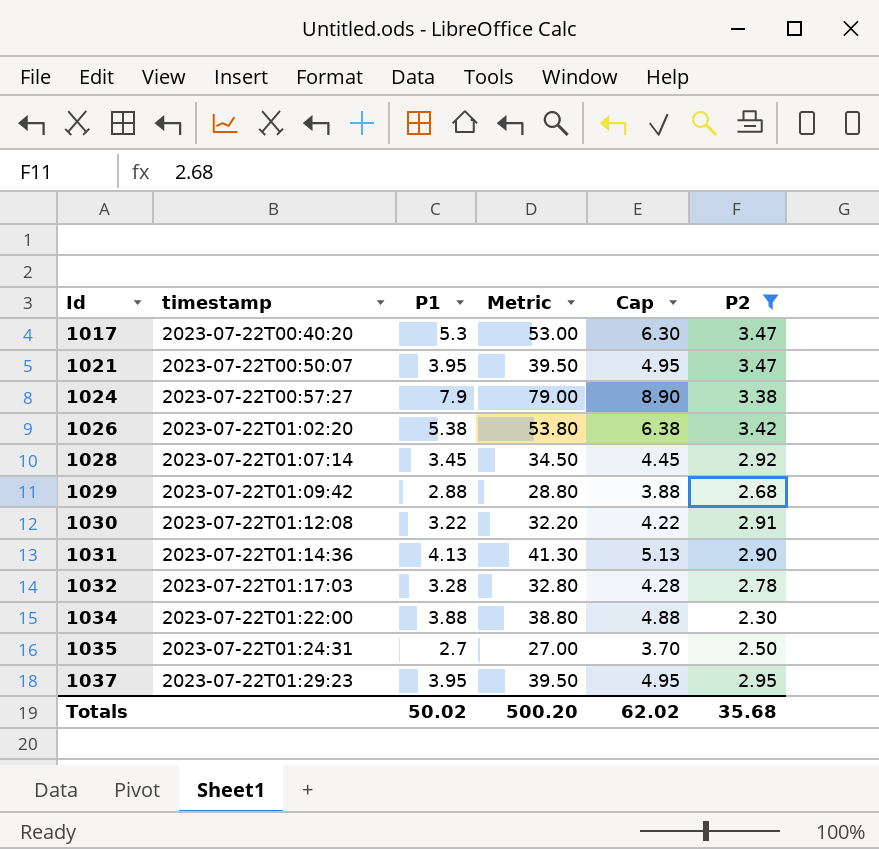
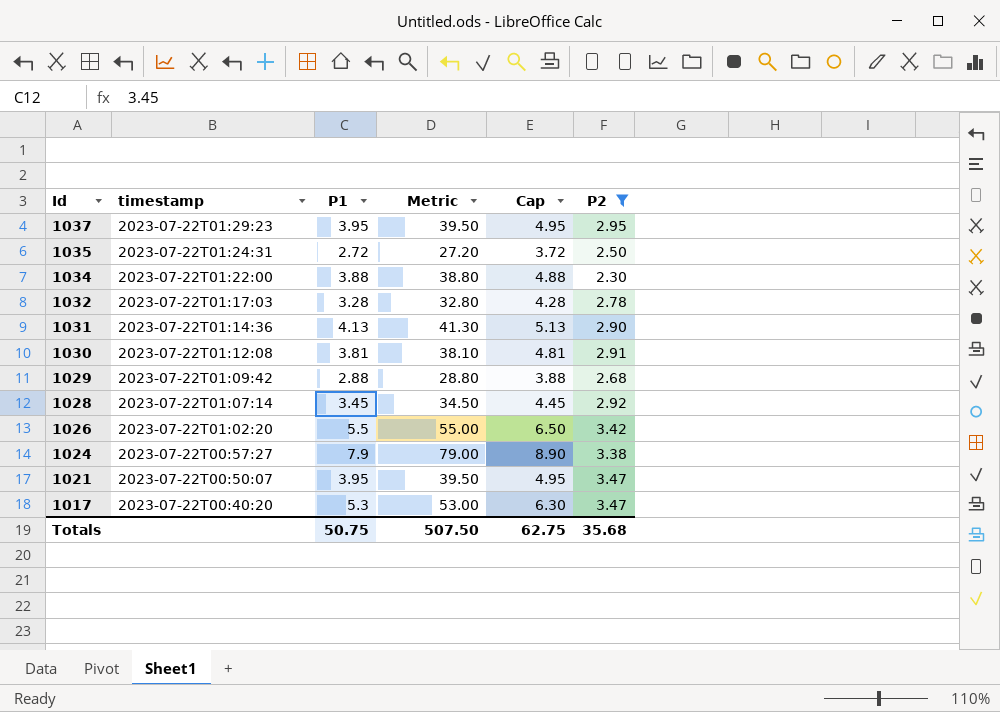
row order: Id ascending -> Id descending
1035 | P1: 2.7 -> 2.72
1035 | Metric: 27.00 -> 27.20
1035 | Cap: 3.70 -> 3.72
1030 | P1: 3.22 -> 3.81
1030 | Metric: 32.20 -> 38.10
1030 | Cap: 4.22 -> 4.81
1026 | P1: 5.38 -> 5.5
1026 | Metric: 53.80 -> 55.00
1026 | Cap: 6.38 -> 6.50
Totals | P1: 50.02 -> 50.75
Totals | Metric: 500.20 -> 507.50
Totals | Cap: 62.02 -> 62.75

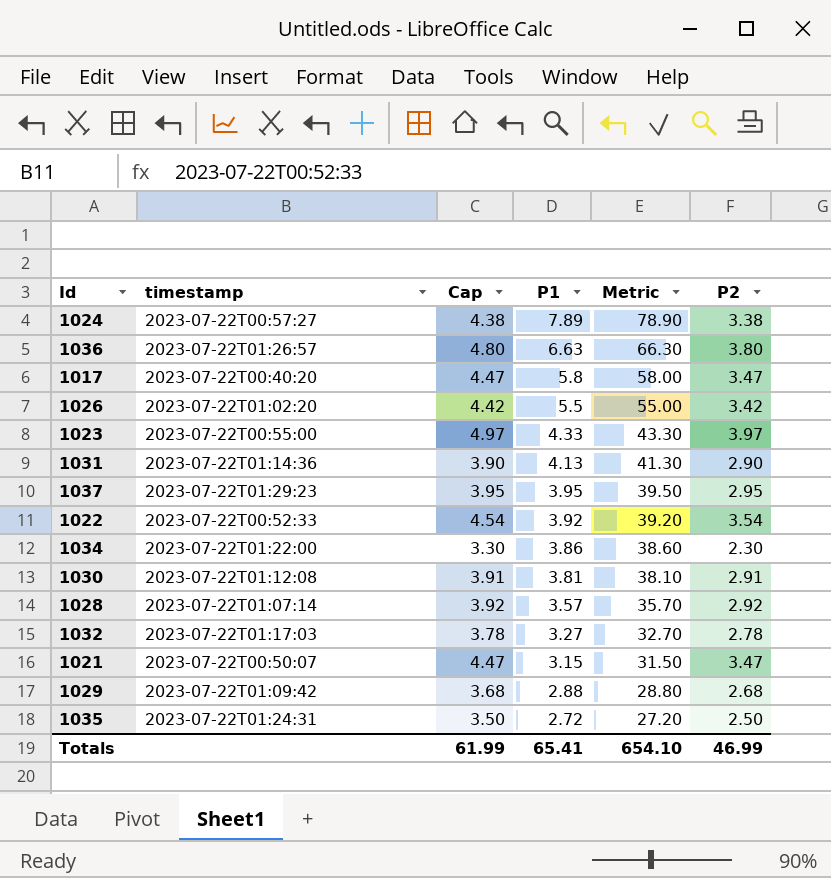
filter: P2 <= 3.47 -> none
row order: Id descending -> P1 descending
column Cap | formula: [P1] + 1 -> [P2] + 1
column Cap | position: 5 -> 3
1024 | P1: 7.9 -> 7.89
1024 | Metric: 79.00 -> 78.90
1017 | P1: 5.3 -> 5.8
1017 | Metric: 53.00 -> 58.00
1034 | P1: 3.88 -> 3.86
1034 | Metric: 38.80 -> 38.60
1028 | P1: 3.45 -> 3.57
1028 | Metric: 34.50 -> 35.70
1032 | P1: 3.28 -> 3.27
1032 | Metric: 32.80 -> 32.70
1021 | P1: 3.95 -> 3.15
1021 | Metric: 39.50 -> 31.50
Totals | Cap: 62.75 -> 61.99
Totals | P1: 50.75 -> 65.41
Totals | Metric: 507.50 -> 654.10
Totals | P2: 35.68 -> 46.99

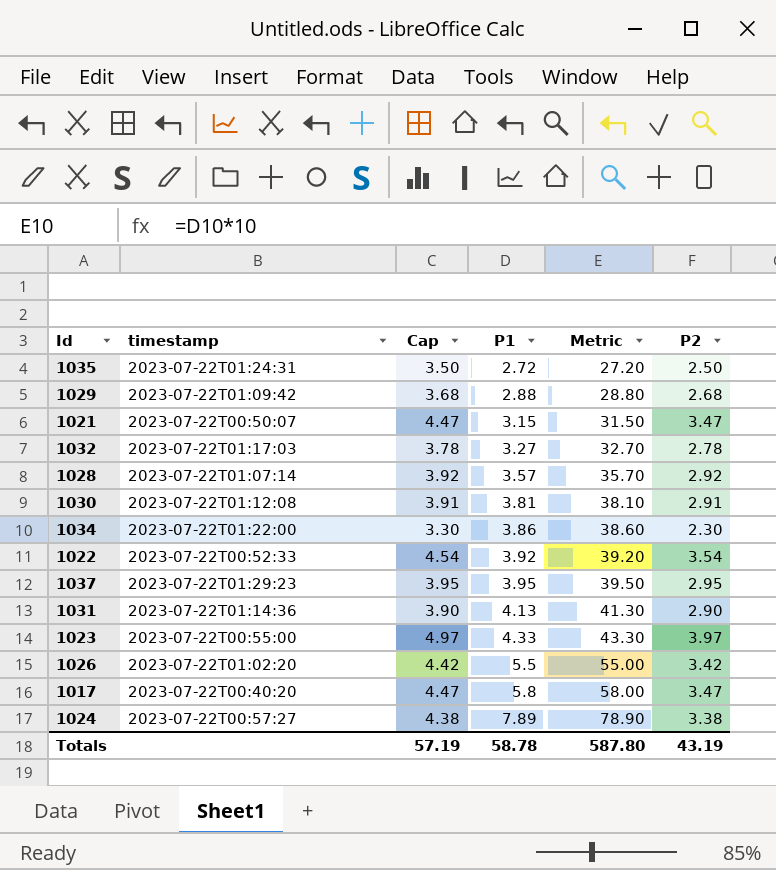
row order: P1 descending -> P1 ascending
row 1036: 2023-07-22T01:26:57 | 4.80 | 6.63 | 66.30 | 3.80 -> none
Totals | Cap: 61.99 -> 57.19
Totals | P1: 65.41 -> 58.78
Totals | Metric: 654.10 -> 587.80
Totals | P2: 46.99 -> 43.19

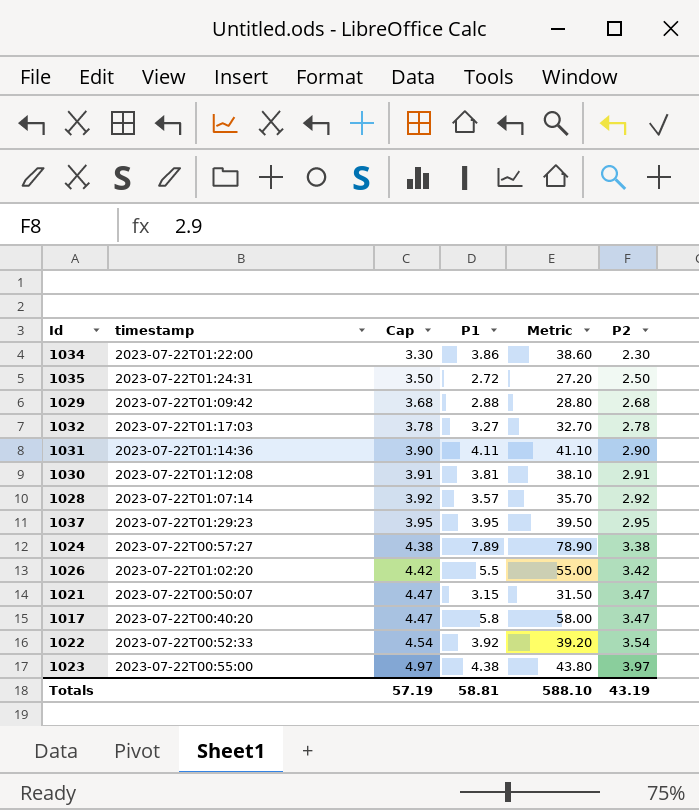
row order: P1 ascending -> Cap ascending
1031 | P1: 4.13 -> 4.11
1031 | Metric: 41.30 -> 41.10
1023 | P1: 4.33 -> 4.38
1023 | Metric: 43.30 -> 43.80
Totals | P1: 58.78 -> 58.81
Totals | Metric: 587.80 -> 588.10

